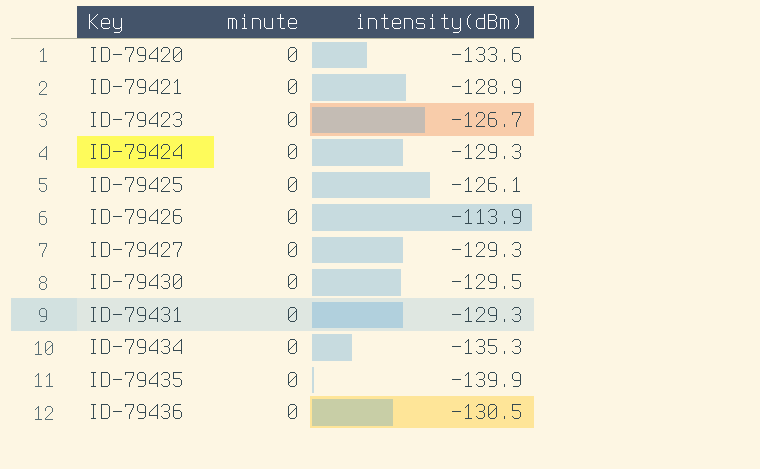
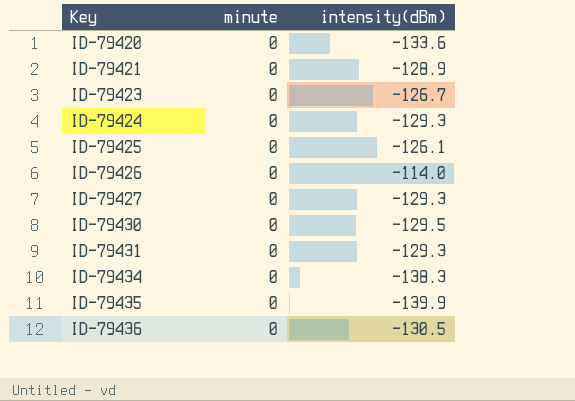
ID-79426 | intensity(dBm): -113.9 -> -114.0
ID-79434 | intensity(dBm): -135.3 -> -138.3

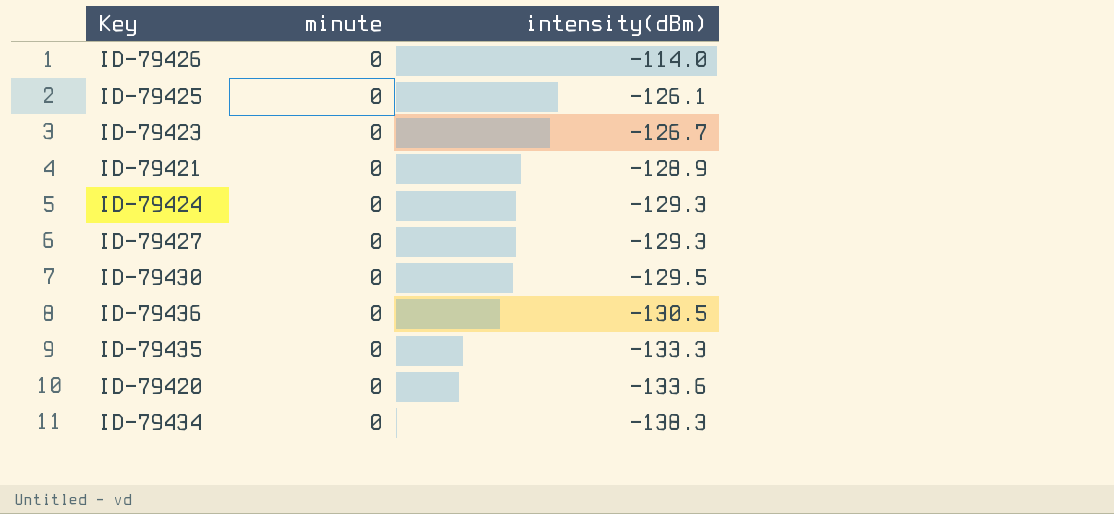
row order: Key ascending -> intensity(dBm) descending
row ID-79431: 0 | -129.3 -> none
ID-79435 | intensity(dBm): -139.9 -> -133.3

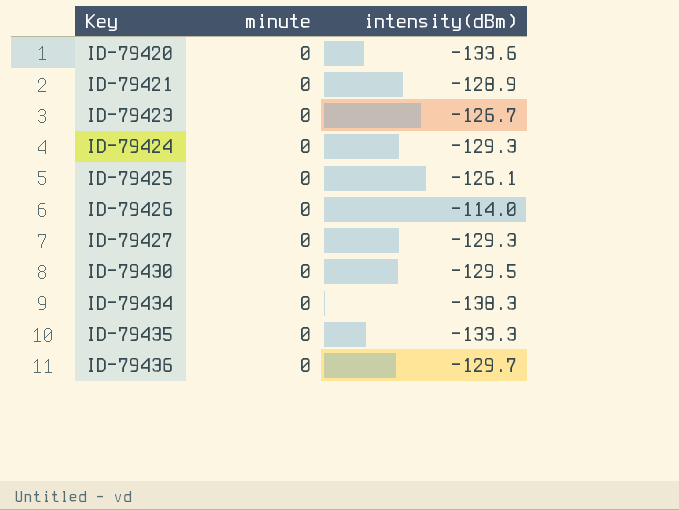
row order: intensity(dBm) descending -> Key ascending
ID-79436 | intensity(dBm): -130.5 -> -129.7

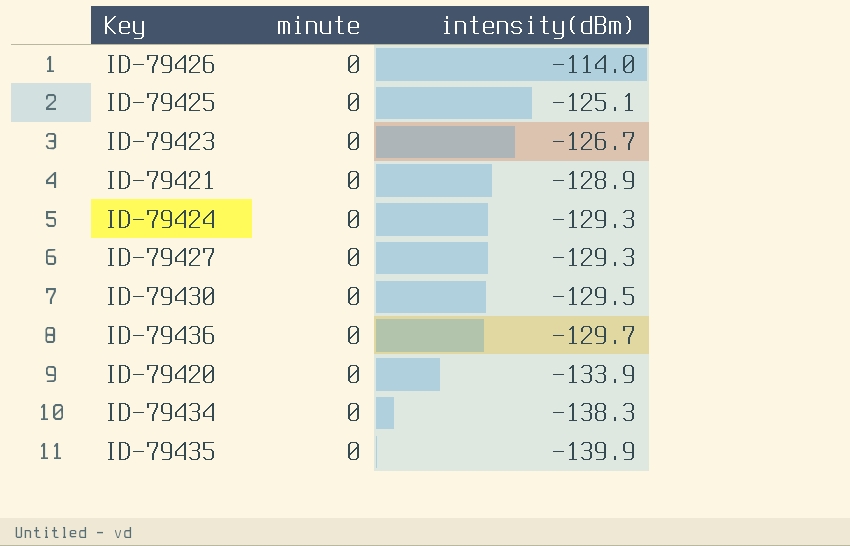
row order: Key ascending -> intensity(dBm) descending
ID-79425 | intensity(dBm): -126.1 -> -125.1
ID-79420 | intensity(dBm): -133.6 -> -133.9
ID-79435 | intensity(dBm): -133.3 -> -139.9

